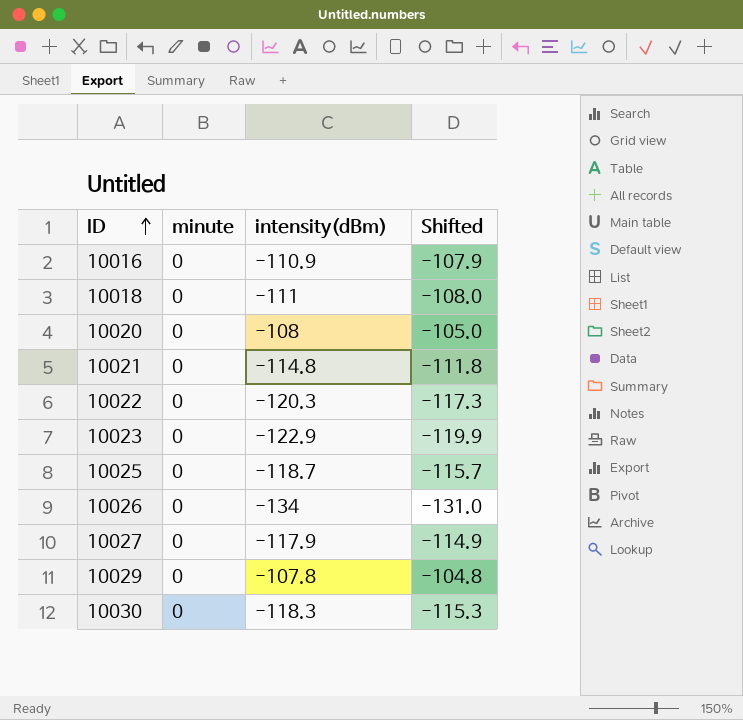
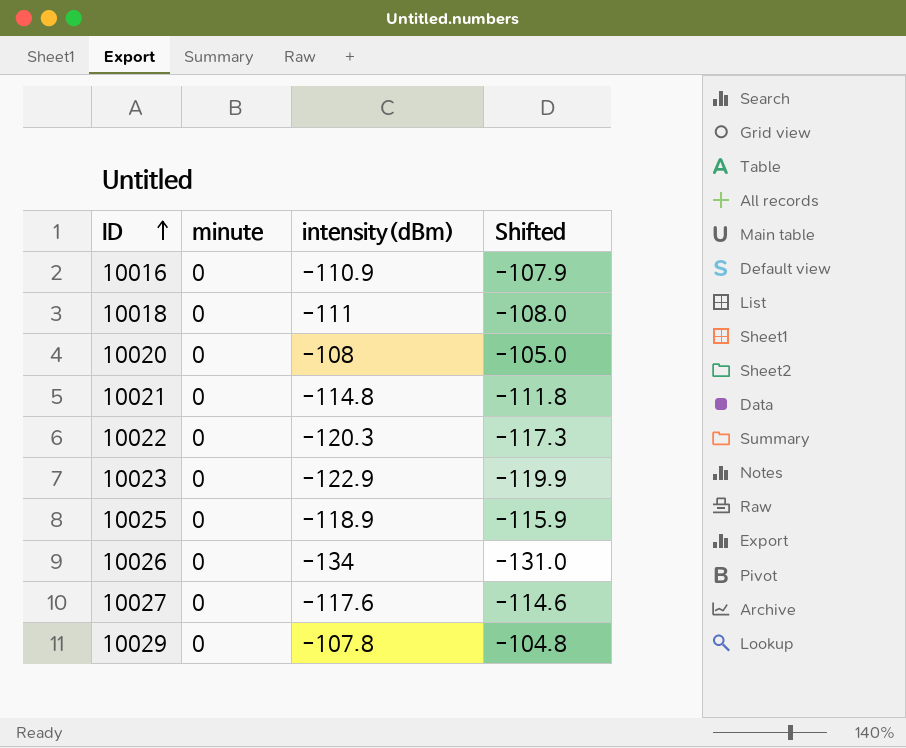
row 10030: 0 | -118.3 | -115.3 -> none
10025 | intensity(dBm): -118.7 -> -118.9
10025 | Shifted: -115.7 -> -115.9
10027 | intensity(dBm): -117.9 -> -117.6
10027 | Shifted: -114.9 -> -114.6

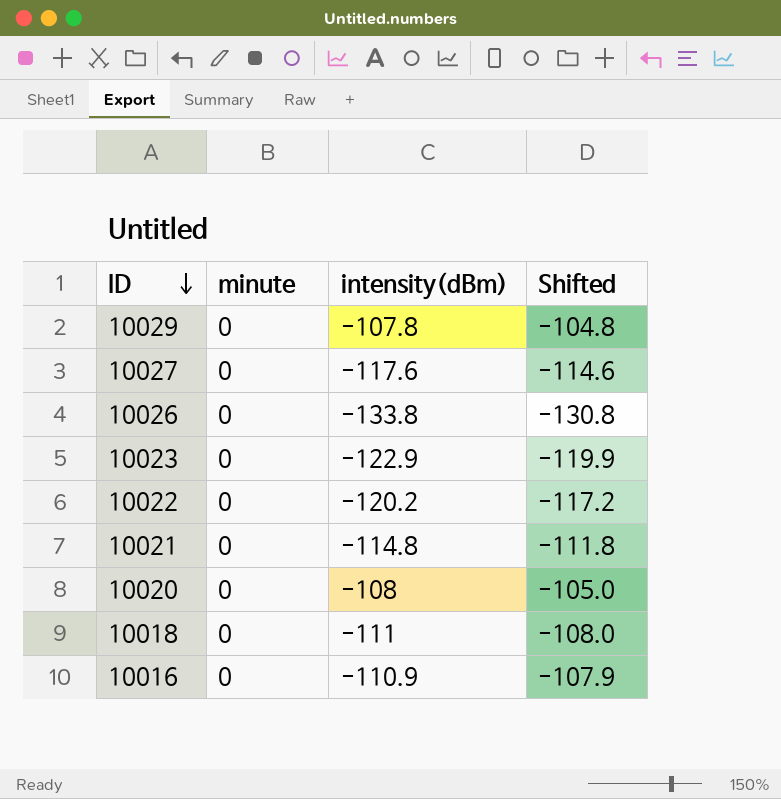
row order: ID ascending -> ID descending
row 10025: 0 | -118.9 | -115.9 -> none
10026 | intensity(dBm): -134 -> -133.8
10026 | Shifted: -131.0 -> -130.8
10022 | intensity(dBm): -120.3 -> -120.2
10022 | Shifted: -117.3 -> -117.2

